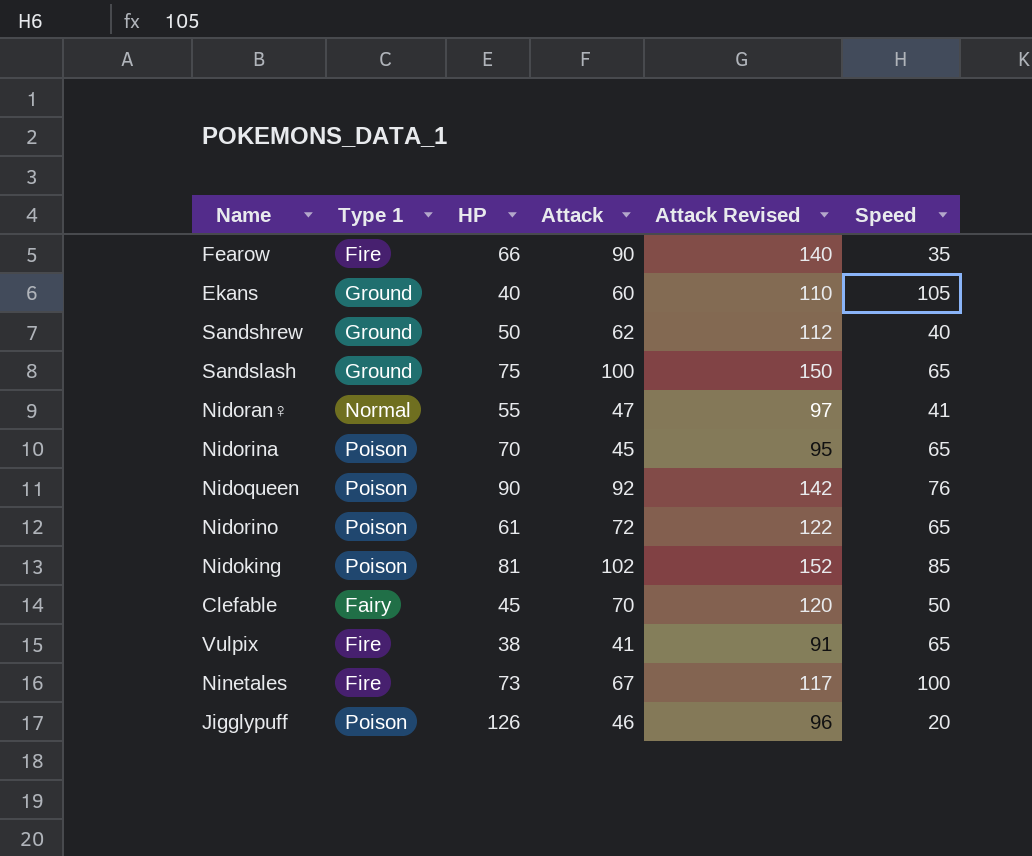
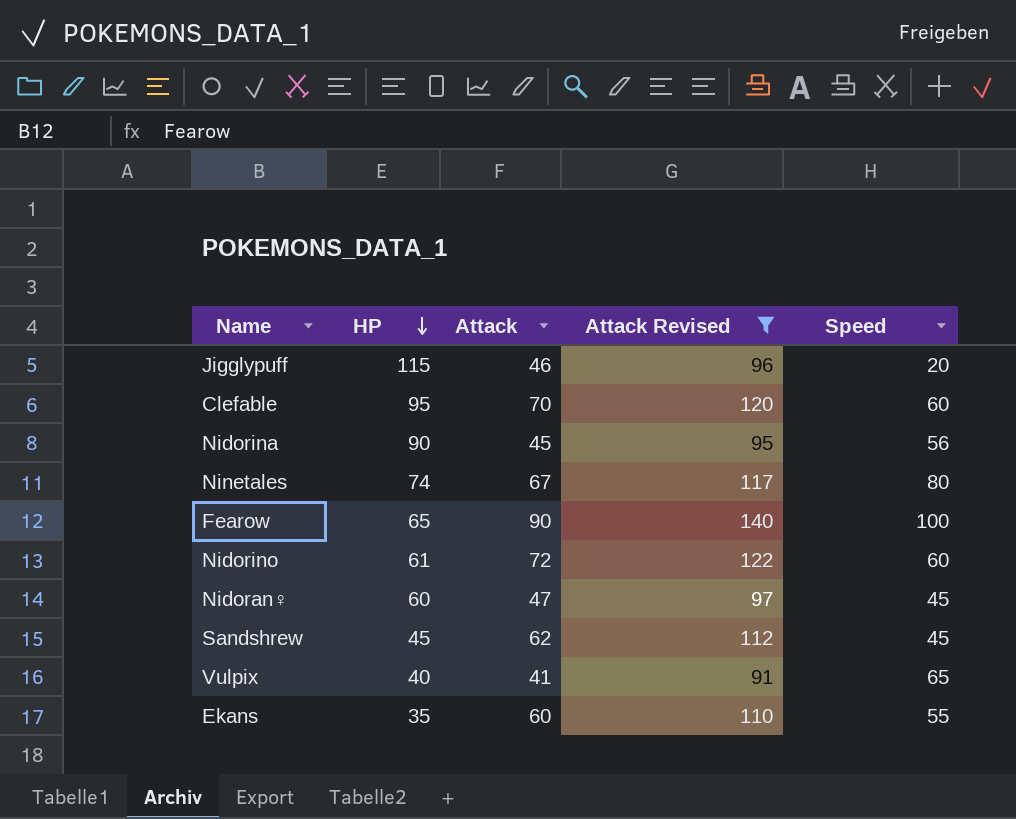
filter: none -> Attack Revised <= 140
row order: none -> HP descending
column Type 1 | position: 2 -> none
Jigglypuff | HP: 126 -> 115
Clefable | HP: 45 -> 95
Clefable | Speed: 50 -> 60
Nidorina | HP: 70 -> 90
Nidorina | Speed: 65 -> 56
Ninetales | HP: 73 -> 74
Ninetales | Speed: 100 -> 80
Fearow | HP: 66 -> 65
Fearow | Speed: 35 -> 100
Nidorino | Speed: 65 -> 60
Nidoran♀ | HP: 55 -> 60
Nidoran♀ | Speed: 41 -> 45
Sandshrew | HP: 50 -> 45
Sandshrew | Speed: 40 -> 45
Vulpix | HP: 38 -> 40
Ekans | HP: 40 -> 35
Ekans | Speed: 105 -> 55

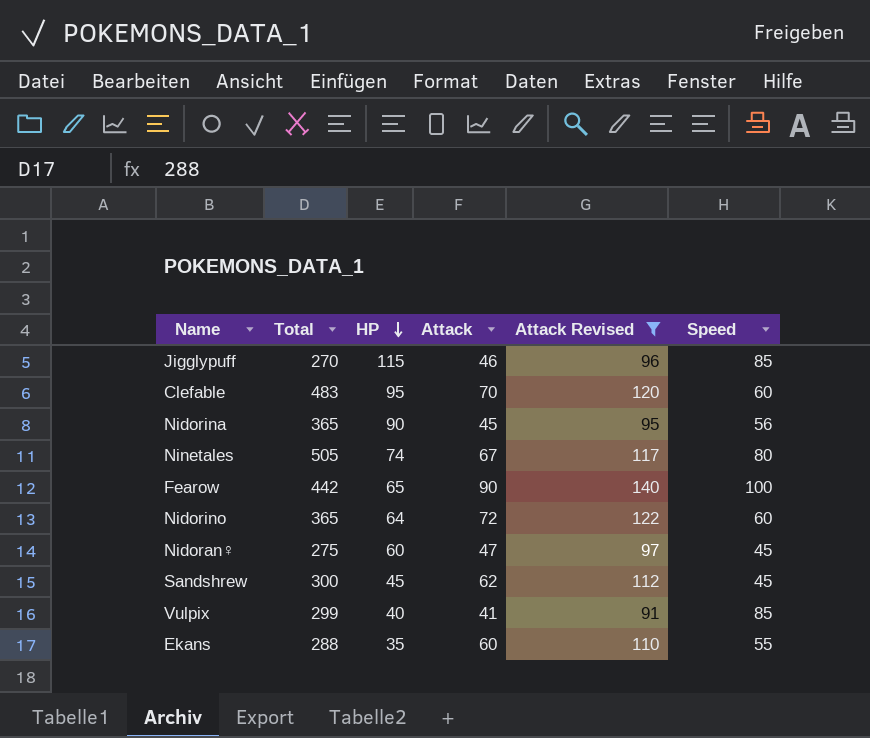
column Total | position: none -> 2
Jigglypuff | Speed: 20 -> 85
Nidorino | HP: 61 -> 64
Vulpix | Speed: 65 -> 85

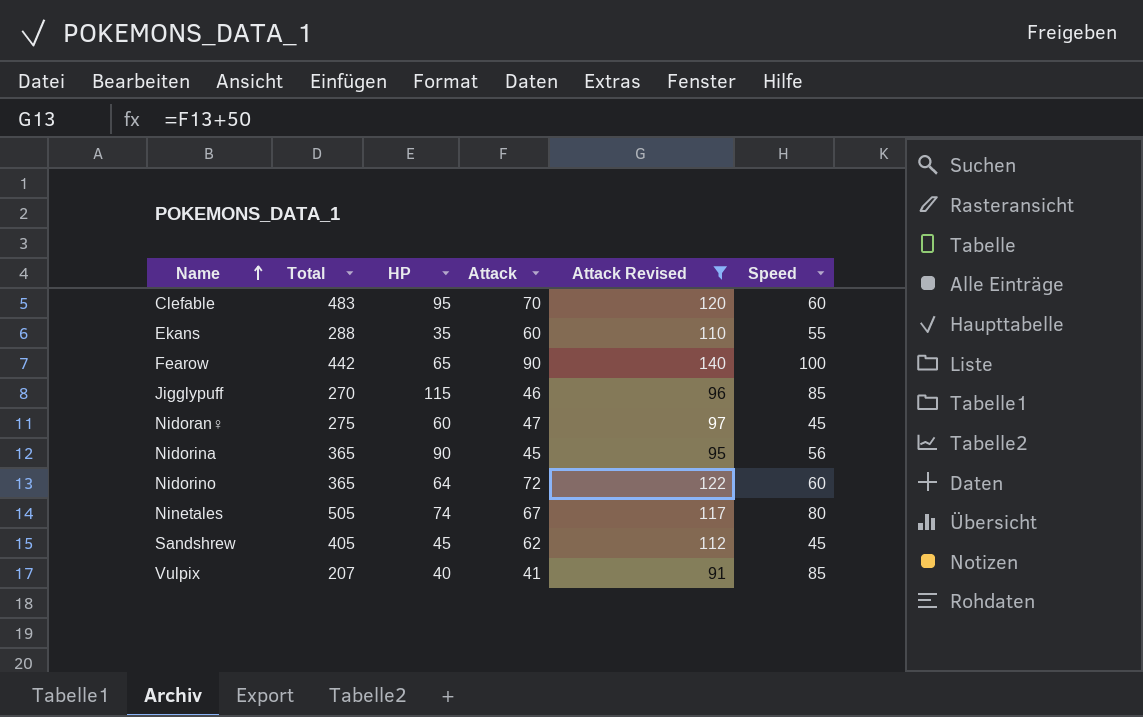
row order: HP descending -> Name ascending
Sandshrew | Total: 300 -> 405
Vulpix | Total: 299 -> 207

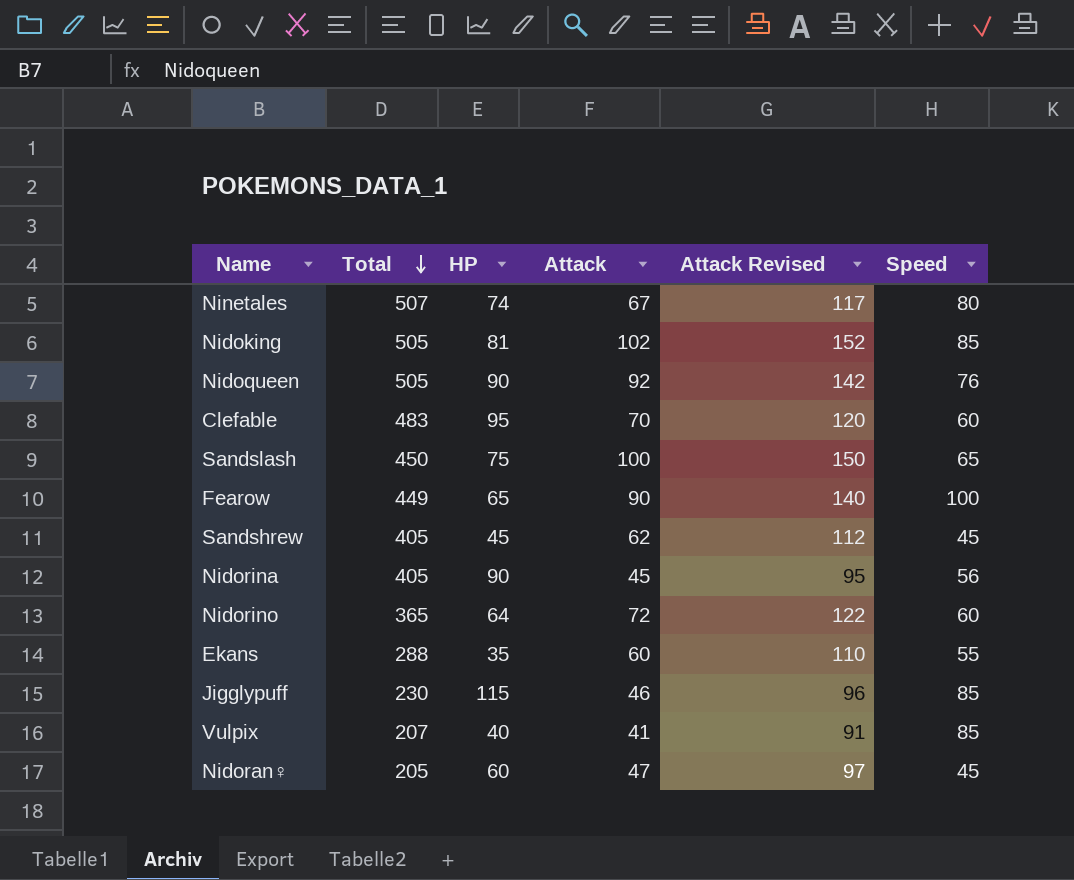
filter: Attack Revised <= 140 -> none
row order: Name ascending -> Total descending
Ninetales | Total: 505 -> 507
Fearow | Total: 442 -> 449
Nidorina | Total: 365 -> 405
Jigglypuff | Total: 270 -> 230
Nidoran♀ | Total: 275 -> 205

